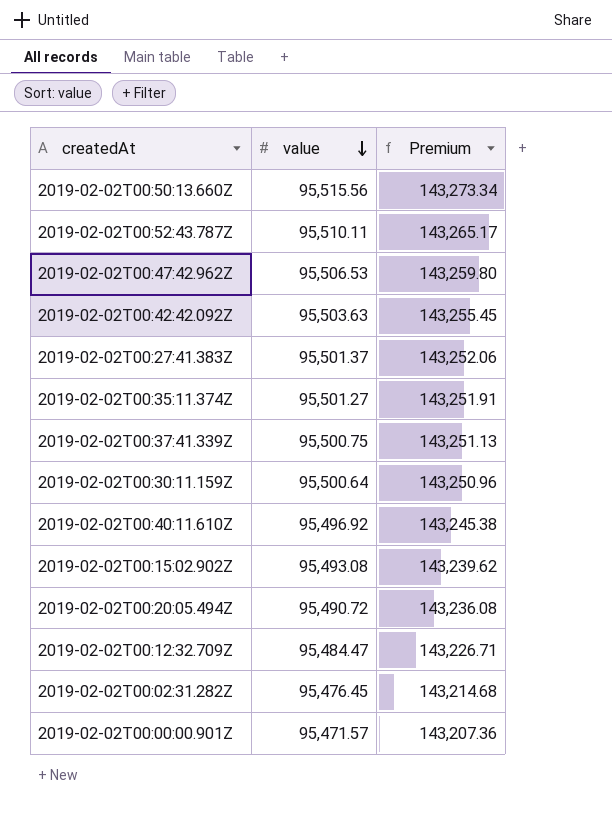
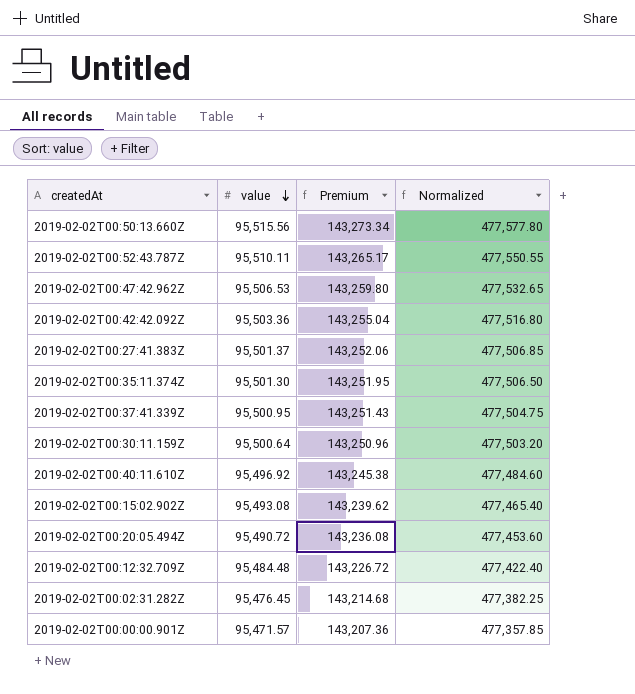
column Normalized | formula: none -> [value] * 5
2019-02-02T00:42:42.092Z | value: 95,503.63 -> 95,503.36
2019-02-02T00:42:42.092Z | Premium: 143,255.45 -> 143,255.04
2019-02-02T00:35:11.374Z | value: 95,501.27 -> 95,501.30
2019-02-02T00:35:11.374Z | Premium: 143,251.91 -> 143,251.95
2019-02-02T00:37:41.339Z | value: 95,500.75 -> 95,500.95
2019-02-02T00:37:41.339Z | Premium: 143,251.13 -> 143,251.43
2019-02-02T00:12:32.709Z | value: 95,484.47 -> 95,484.48
2019-02-02T00:12:32.709Z | Premium: 143,226.71 -> 143,226.72

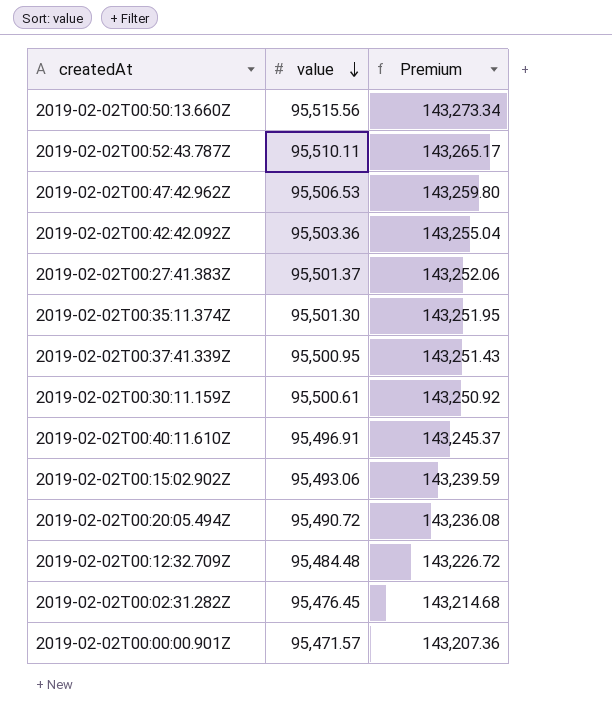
column Normalized | formula: [value] * 5 -> none
2019-02-02T00:30:11.159Z | value: 95,500.64 -> 95,500.61
2019-02-02T00:30:11.159Z | Premium: 143,250.96 -> 143,250.92
2019-02-02T00:40:11.610Z | value: 95,496.92 -> 95,496.91
2019-02-02T00:40:11.610Z | Premium: 143,245.38 -> 143,245.37
2019-02-02T00:15:02.902Z | value: 95,493.08 -> 95,493.06
2019-02-02T00:15:02.902Z | Premium: 143,239.62 -> 143,239.59

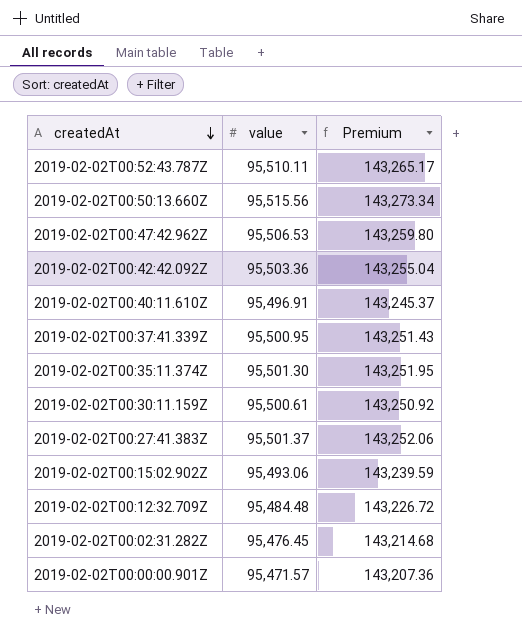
row order: value descending -> createdAt descending
row 2019-02-02T00:20:05.494Z: 95,490.72 | 143,236.08 -> none

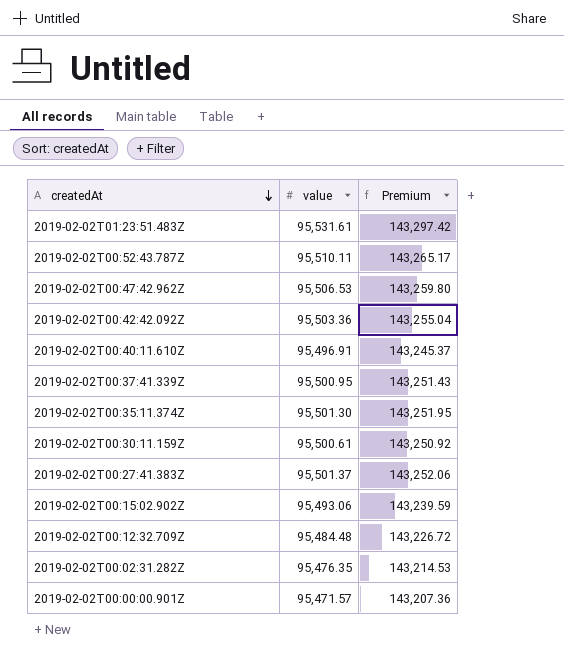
row 2019-02-02T00:50:13.660Z: 95,515.56 | 143,273.34 -> none
row 2019-02-02T01:23:51.483Z: none -> 95,531.61 | 143,297.42
2019-02-02T00:02:31.282Z | value: 95,476.45 -> 95,476.35
2019-02-02T00:02:31.282Z | Premium: 143,214.68 -> 143,214.53

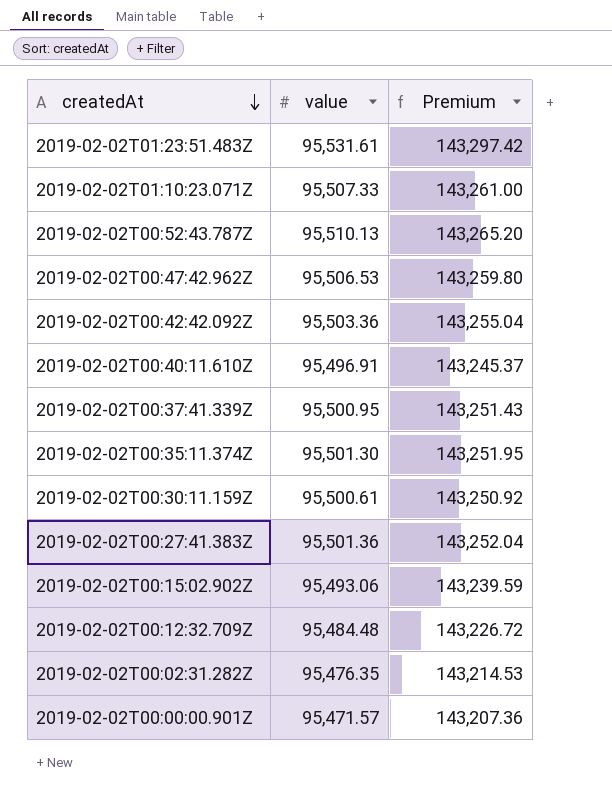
row 2019-02-02T01:10:23.071Z: none -> 95,507.33 | 143,261.00
2019-02-02T00:52:43.787Z | value: 95,510.11 -> 95,510.13
2019-02-02T00:52:43.787Z | Premium: 143,265.17 -> 143,265.20
2019-02-02T00:27:41.383Z | value: 95,501.37 -> 95,501.36
2019-02-02T00:27:41.383Z | Premium: 143,252.06 -> 143,252.04

